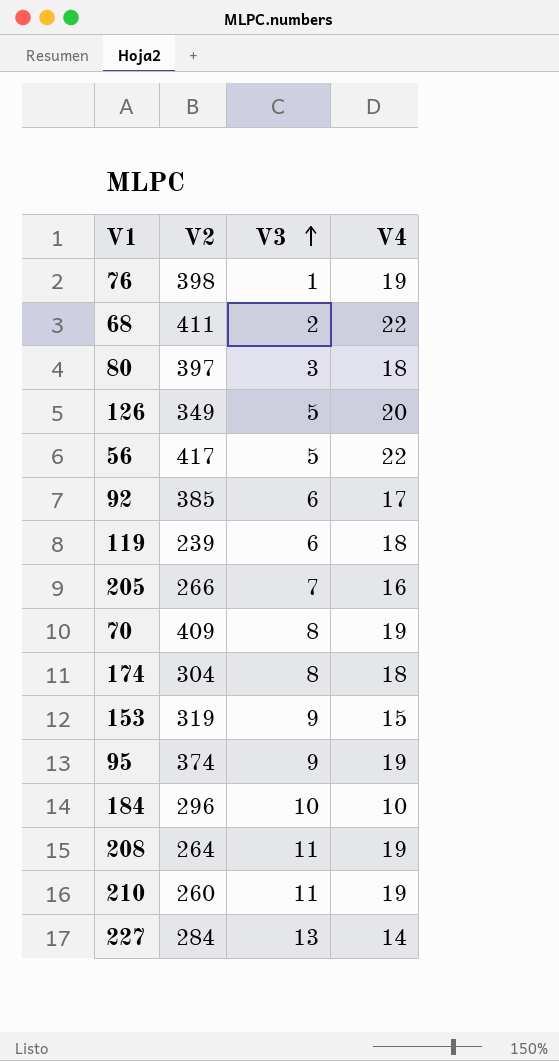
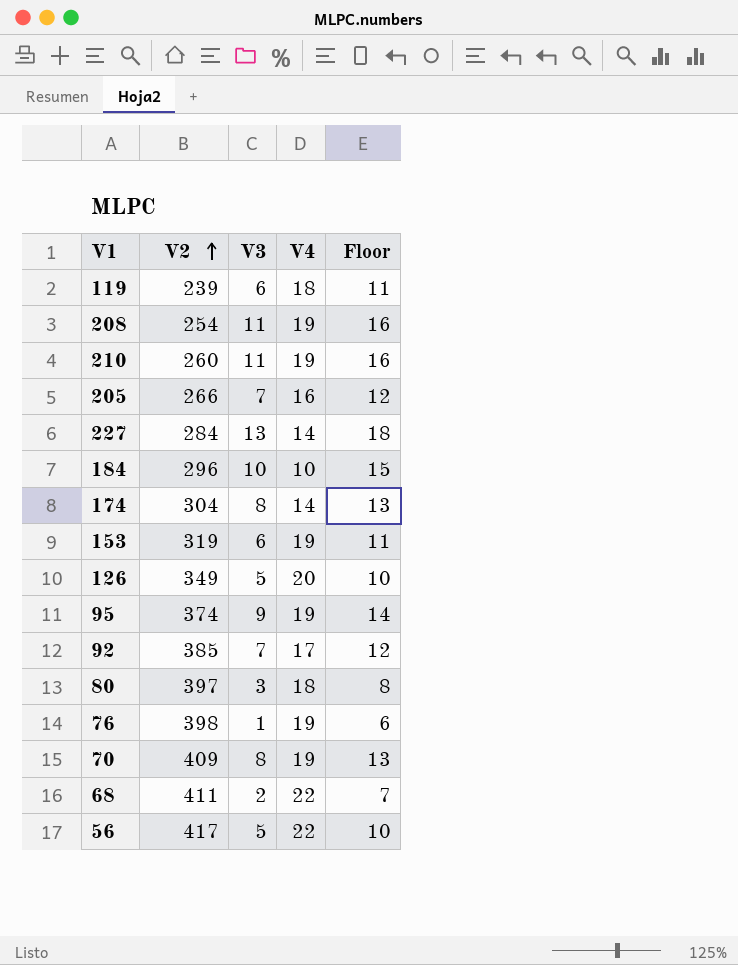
row order: V3 ascending -> V2 ascending
column Floor | formula: none -> [V3] + 5
208 | V2: 264 -> 254
174 | V4: 18 -> 14
153 | V3: 9 -> 6
153 | V4: 15 -> 19
92 | V3: 6 -> 7

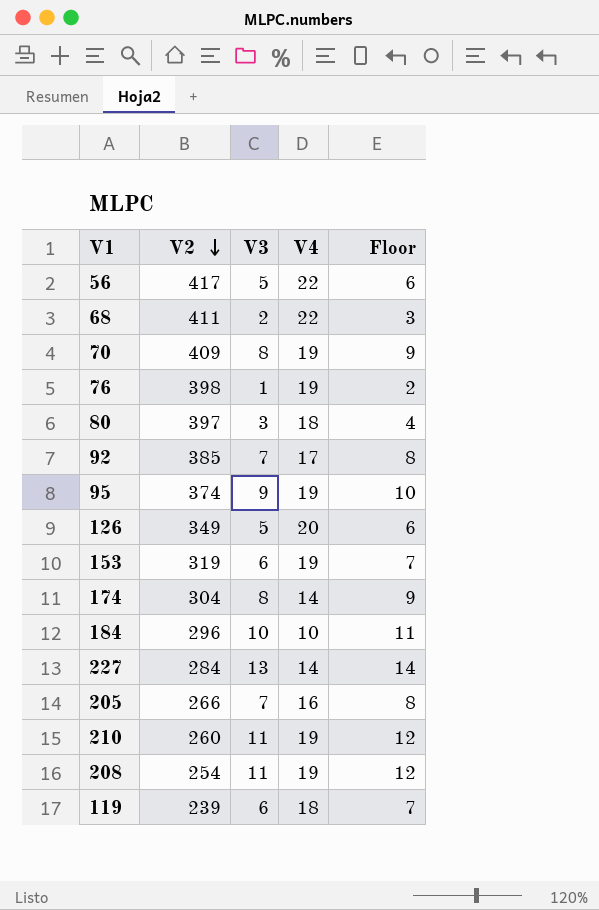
row order: V2 ascending -> V2 descending
column Floor | formula: [V3] + 5 -> [V3] + 1

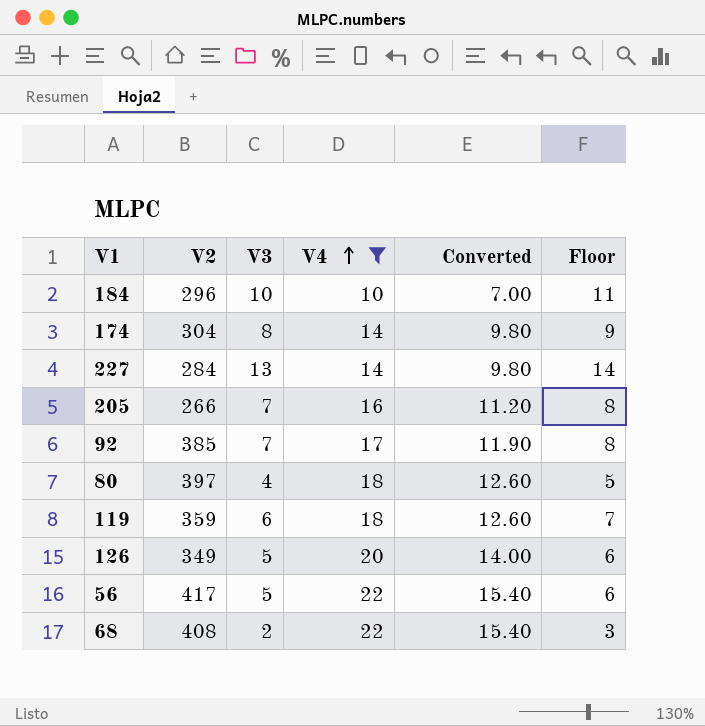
filter: none -> V4 != 19
row order: V2 descending -> V4 ascending
column Converted | formula: none -> [V4] * 0.7
80 | V3: 3 -> 4
80 | Floor: 4 -> 5
119 | V2: 239 -> 359
68 | V2: 411 -> 408

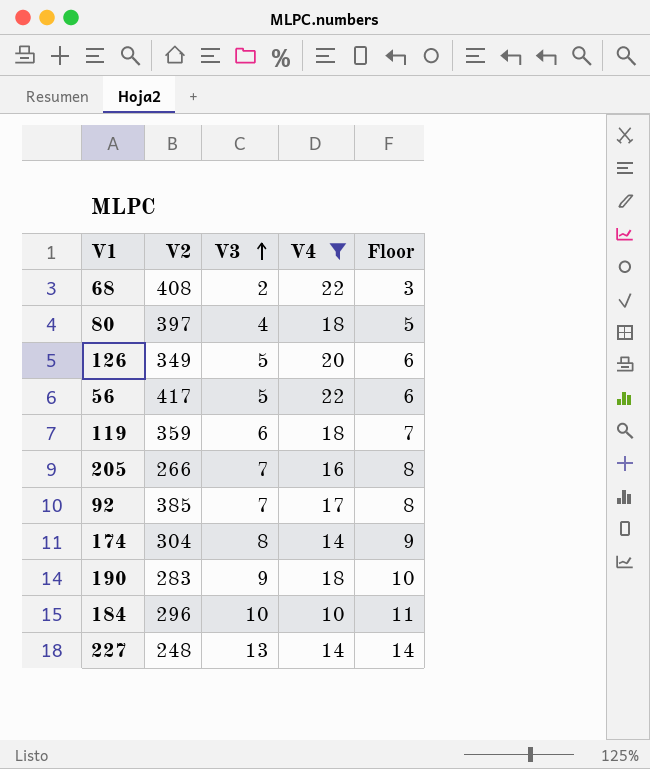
row order: V4 ascending -> V3 ascending
column Converted | formula: [V4] * 0.7 -> none
row 190: none -> 283 | 9 | 18 | 10
227 | V2: 284 -> 248

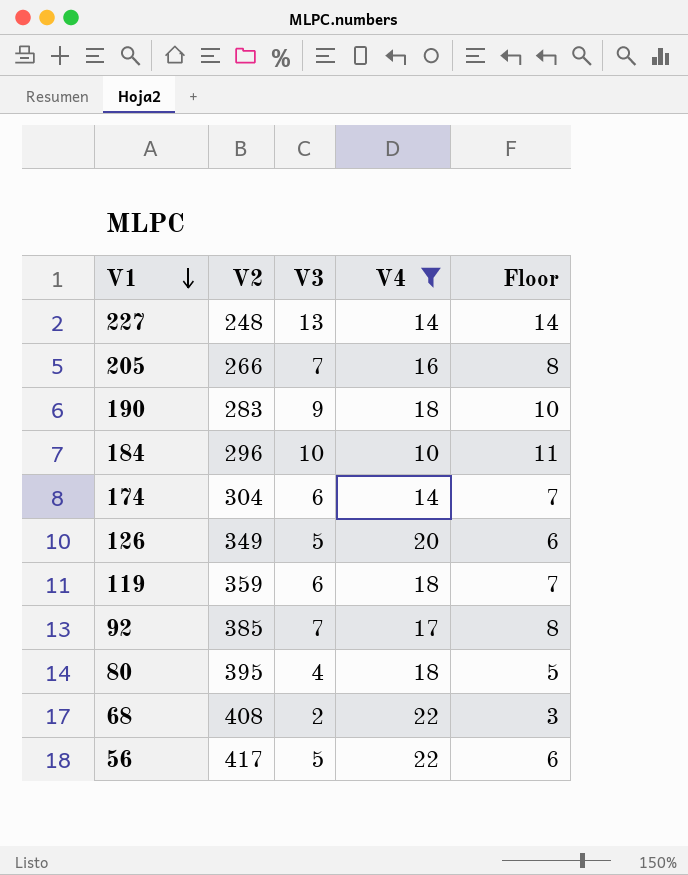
row order: V3 ascending -> V1 descending
174 | V3: 8 -> 6
174 | Floor: 9 -> 7
80 | V2: 397 -> 395

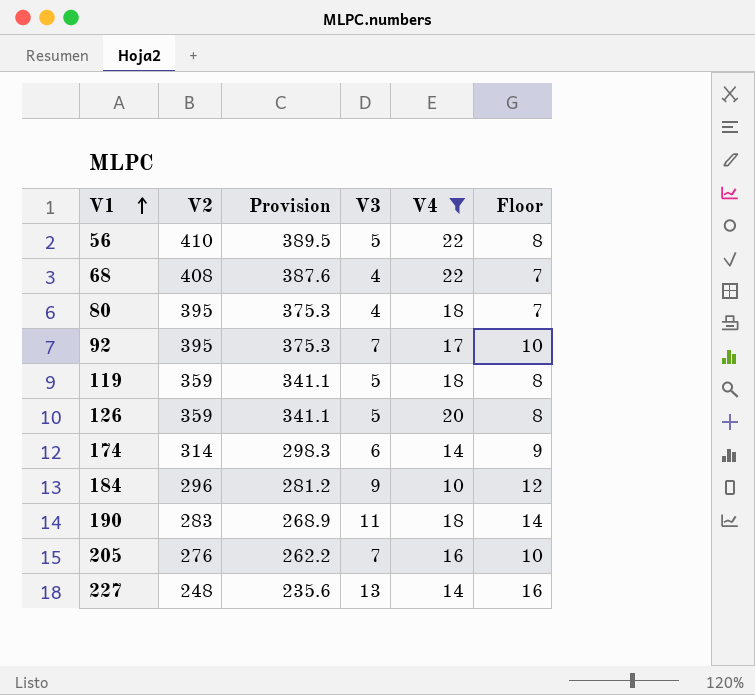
row order: V1 descending -> V1 ascending
column Provision | formula: none -> [V2] * 0.95
column Floor | formula: [V3] + 1 -> [V3] + 3
56 | V2: 417 -> 410
68 | V3: 2 -> 4
92 | V2: 385 -> 395
119 | V3: 6 -> 5
126 | V2: 349 -> 359
174 | V2: 304 -> 314
184 | V3: 10 -> 9
190 | V3: 9 -> 11
205 | V2: 266 -> 276

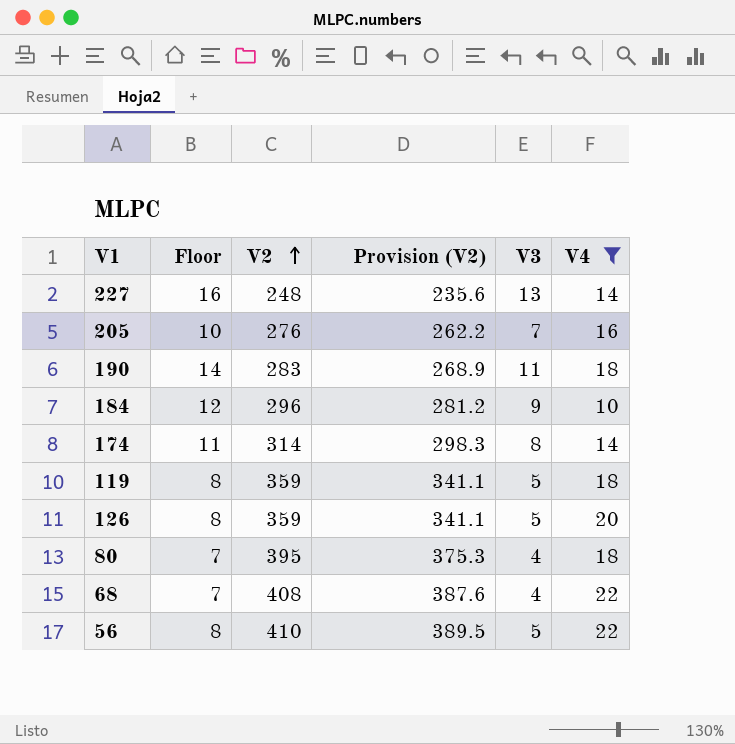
row order: V1 ascending -> V2 ascending
column Floor | position: 6 -> 2
column name: Provision -> Provision (V2)
row 92: 395 | 375.3 | 7 | 17 | 10 -> none
174 | Floor: 9 -> 11
174 | V3: 6 -> 8

